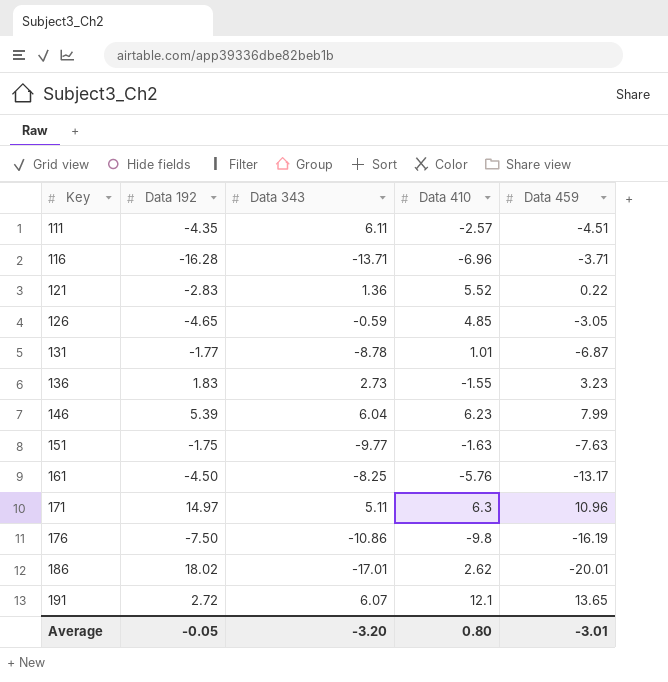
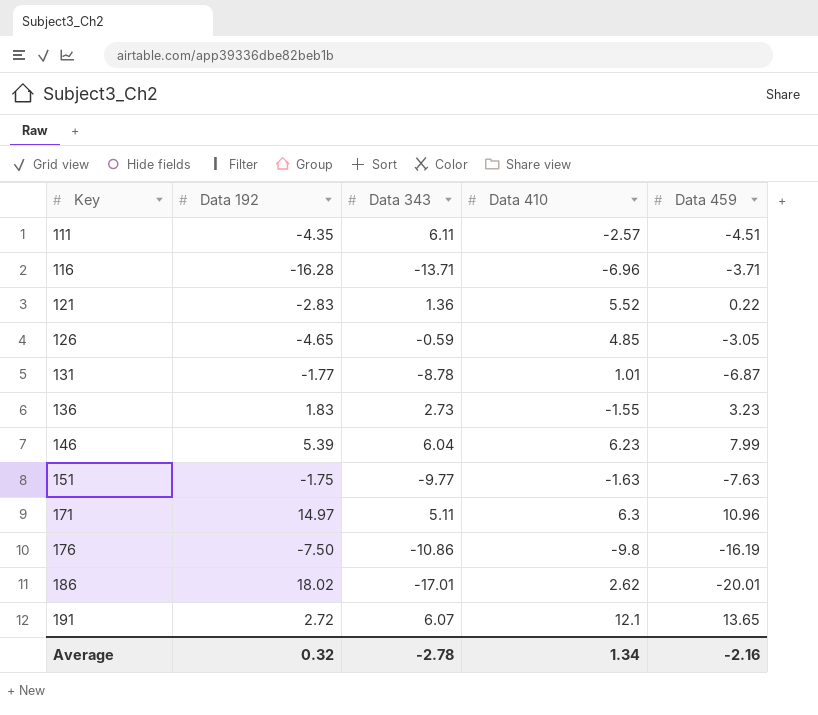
row 161: -4.50 | -8.25 | -5.76 | -13.17 -> none
Average | Data 192: -0.05 -> 0.32
Average | Data 343: -3.20 -> -2.78
Average | Data 410: 0.80 -> 1.34
Average | Data 459: -3.01 -> -2.16

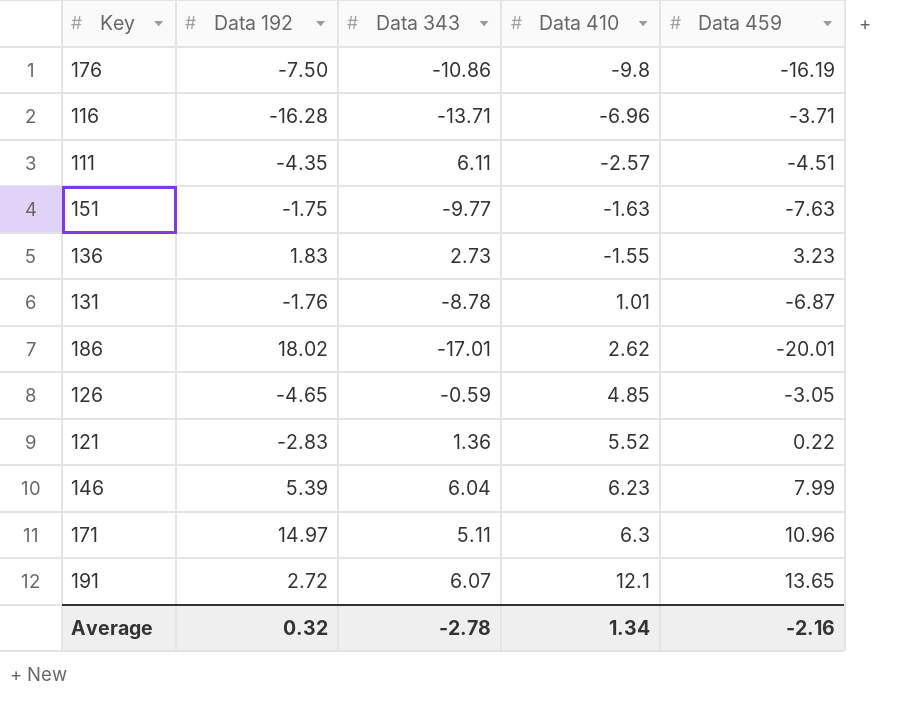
row order: Key ascending -> Data 410 ascending
131 | Data 192: -1.77 -> -1.76

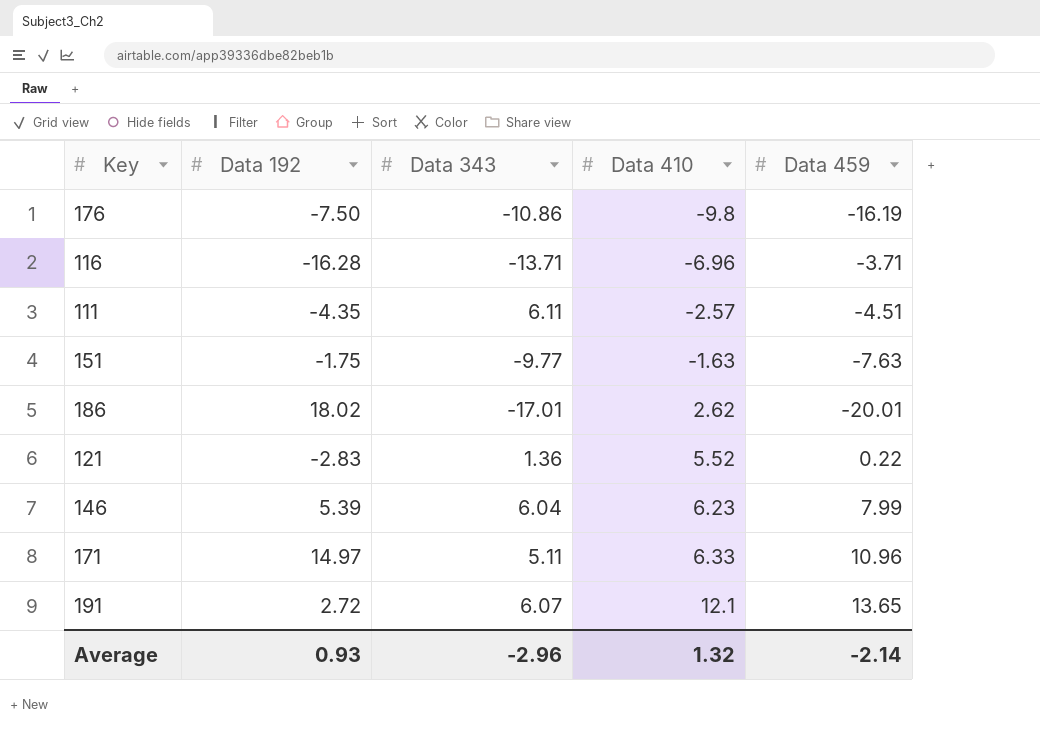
row 136: 1.83 | 2.73 | -1.55 | 3.23 -> none
row 131: -1.76 | -8.78 | 1.01 | -6.87 -> none
row 126: -4.65 | -0.59 | 4.85 | -3.05 -> none
171 | Data 410: 6.3 -> 6.33
Average | Data 192: 0.32 -> 0.93
Average | Data 343: -2.78 -> -2.96
Average | Data 410: 1.34 -> 1.32
Average | Data 459: -2.16 -> -2.14

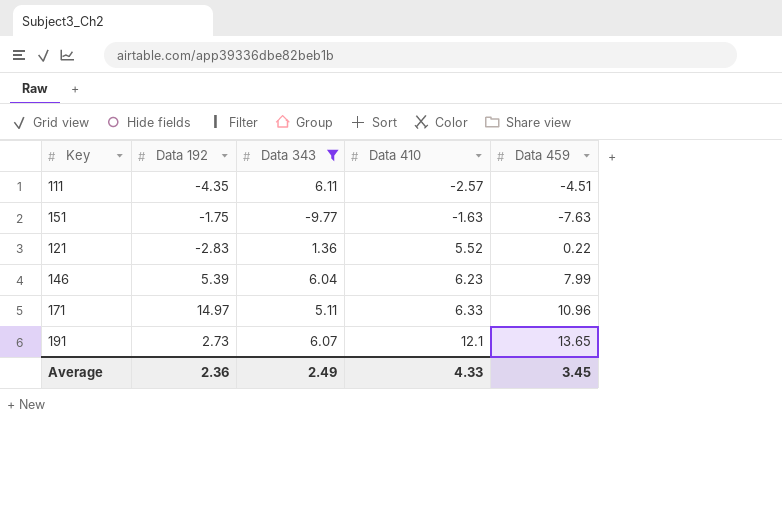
filter: none -> Data 343 >= -9.77
191 | Data 192: 2.72 -> 2.73
Average | Data 192: 0.93 -> 2.36
Average | Data 343: -2.96 -> 2.49
Average | Data 410: 1.32 -> 4.33
Average | Data 459: -2.14 -> 3.45

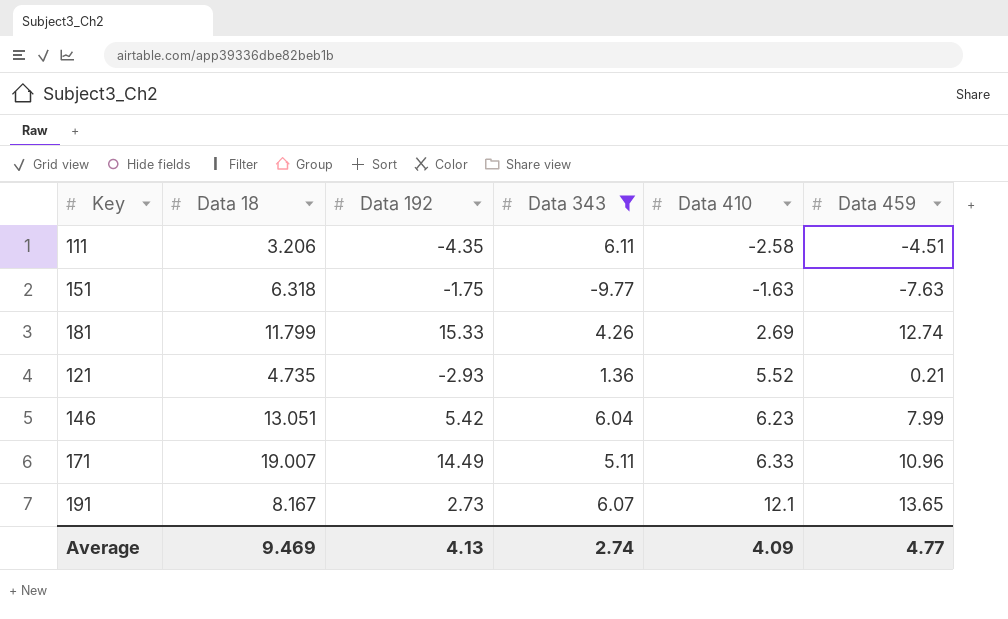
column Data 18 | position: none -> 2
111 | Data 410: -2.57 -> -2.58
row 181: none -> 11.799 | 15.33 | 4.26 | 2.69 | 12.74
121 | Data 192: -2.83 -> -2.93
121 | Data 459: 0.22 -> 0.21
146 | Data 192: 5.39 -> 5.42
171 | Data 192: 14.97 -> 14.49
Average | Data 192: 2.36 -> 4.13
Average | Data 343: 2.49 -> 2.74
Average | Data 410: 4.33 -> 4.09
Average | Data 459: 3.45 -> 4.77

